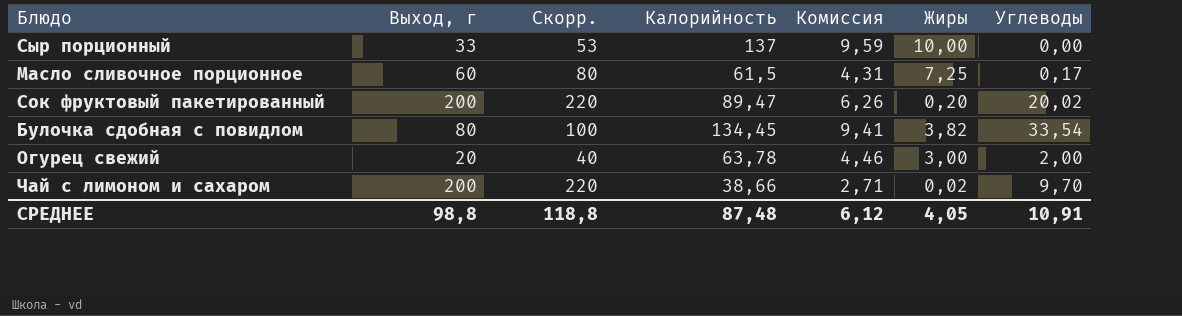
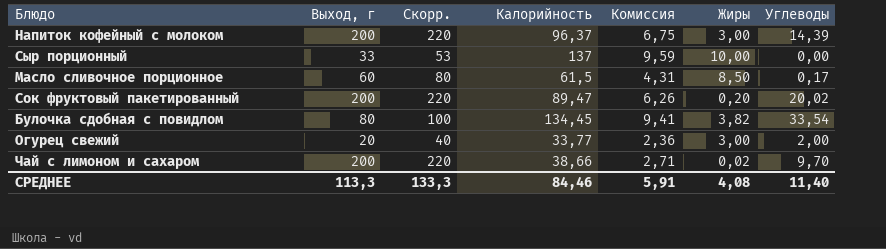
row Напиток кофейный с молоком: none -> 200 | 220 | 96,37 | 6,75 | 3,00 | 14,39
Масло сливочное порционное | Жиры: 7,25 -> 8,50
Огурец свежий | Калорийность: 63,78 -> 33,77
Огурец свежий | Комиссия: 4,46 -> 2,36
СРЕДНЕЕ | Выход, г: 98,8 -> 113,3
СРЕДНЕЕ | Скорр.: 118,8 -> 133,3
СРЕДНЕЕ | Калорийность: 87,48 -> 84,46
СРЕДНЕЕ | Комиссия: 6,12 -> 5,91
СРЕДНЕЕ | Жиры: 4,05 -> 4,08
СРЕДНЕЕ | Углеводы: 10,91 -> 11,40

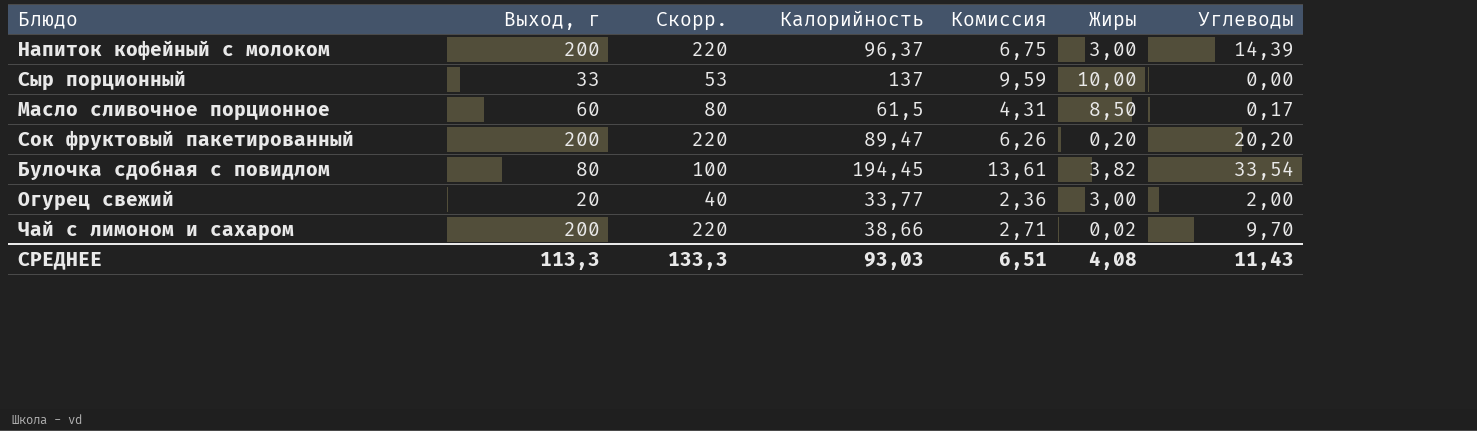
Сок фруктовый пакетированный | Углеводы: 20,02 -> 20,20
Булочка сдобная с повидлом | Калорийность: 134,45 -> 194,45
Булочка сдобная с повидлом | Комиссия: 9,41 -> 13,61
СРЕДНЕЕ | Калорийность: 84,46 -> 93,03
СРЕДНЕЕ | Комиссия: 5,91 -> 6,51
СРЕДНЕЕ | Углеводы: 11,40 -> 11,43

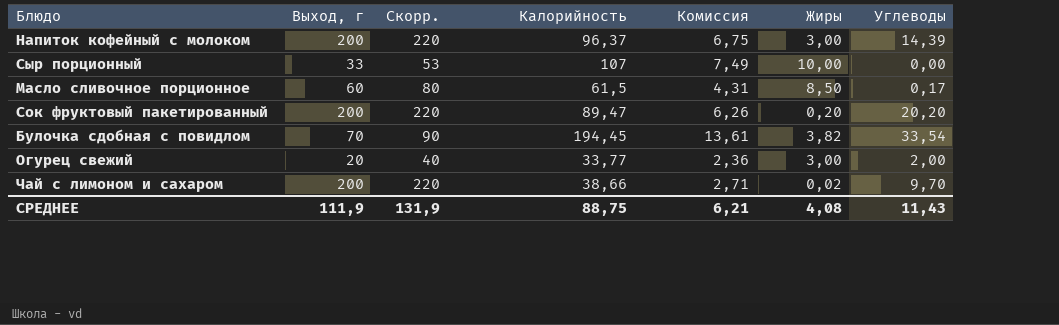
Сыр порционный | Калорийность: 137 -> 107
Сыр порционный | Комиссия: 9,59 -> 7,49
Булочка сдобная с повидлом | Выход, г: 80 -> 70
Булочка сдобная с повидлом | Скорр.: 100 -> 90
СРЕДНЕЕ | Выход, г: 113,3 -> 111,9
СРЕДНЕЕ | Скорр.: 133,3 -> 131,9
СРЕДНЕЕ | Калорийность: 93,03 -> 88,75
СРЕДНЕЕ | Комиссия: 6,51 -> 6,21

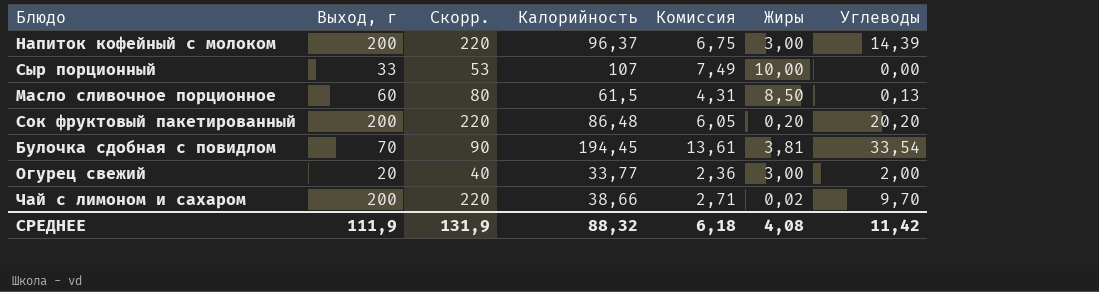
Масло сливочное порционное | Углеводы: 0,17 -> 0,13
Сок фруктовый пакетированный | Калорийность: 89,47 -> 86,48
Сок фруктовый пакетированный | Комиссия: 6,26 -> 6,05
Булочка сдобная с повидлом | Жиры: 3,82 -> 3,81
СРЕДНЕЕ | Калорийность: 88,75 -> 88,32
СРЕДНЕЕ | Комиссия: 6,21 -> 6,18
СРЕДНЕЕ | Углеводы: 11,43 -> 11,42

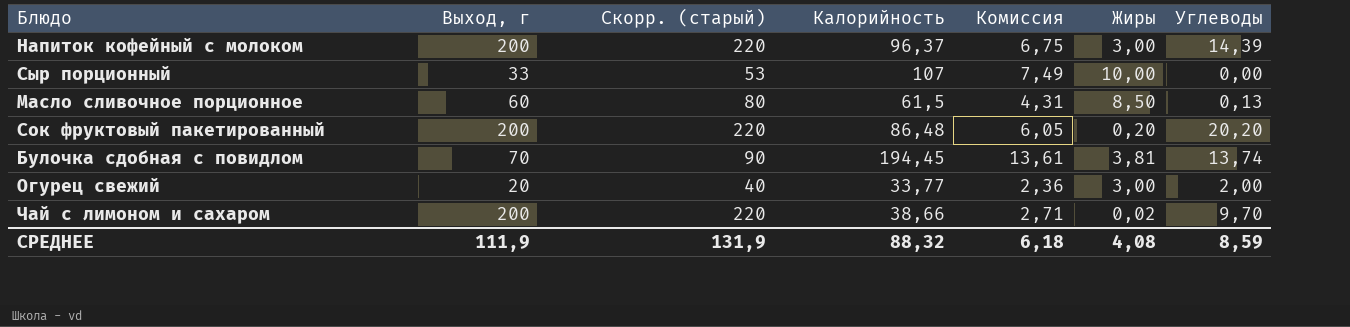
column name: Скорр. -> Скорр. (старый)
Булочка сдобная с повидлом | Углеводы: 33,54 -> 13,74
СРЕДНЕЕ | Углеводы: 11,42 -> 8,59

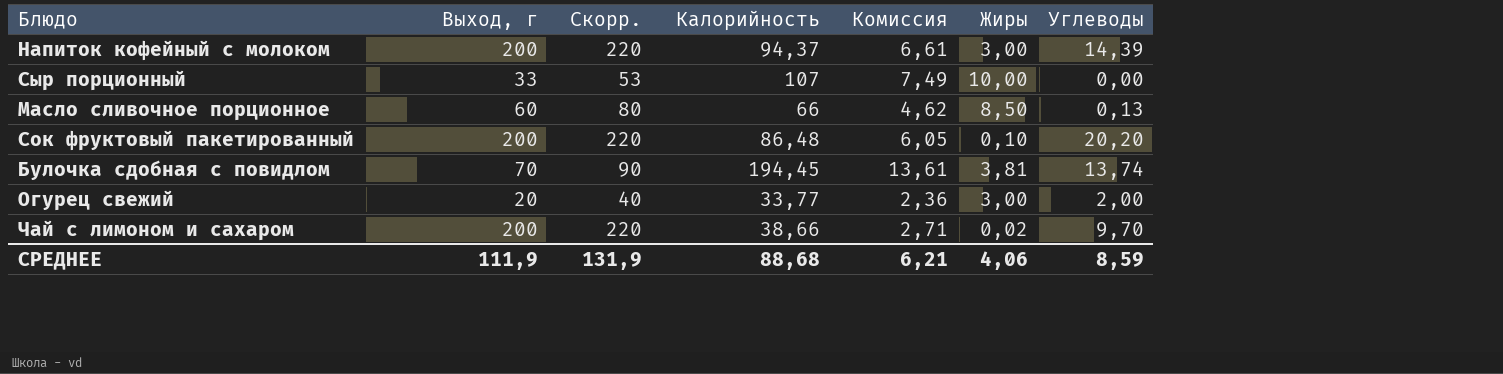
column name: Скорр. (старый) -> Скорр.
Напиток кофейный с молоком | Калорийность: 96,37 -> 94,37
Напиток кофейный с молоком | Комиссия: 6,75 -> 6,61
Масло сливочное порционное | Калорийность: 61,5 -> 66
Масло сливочное порционное | Комиссия: 4,31 -> 4,62
Сок фруктовый пакетированный | Жиры: 0,20 -> 0,10
СРЕДНЕЕ | Калорийность: 88,32 -> 88,68
СРЕДНЕЕ | Комиссия: 6,18 -> 6,21
СРЕДНЕЕ | Жиры: 4,08 -> 4,06

